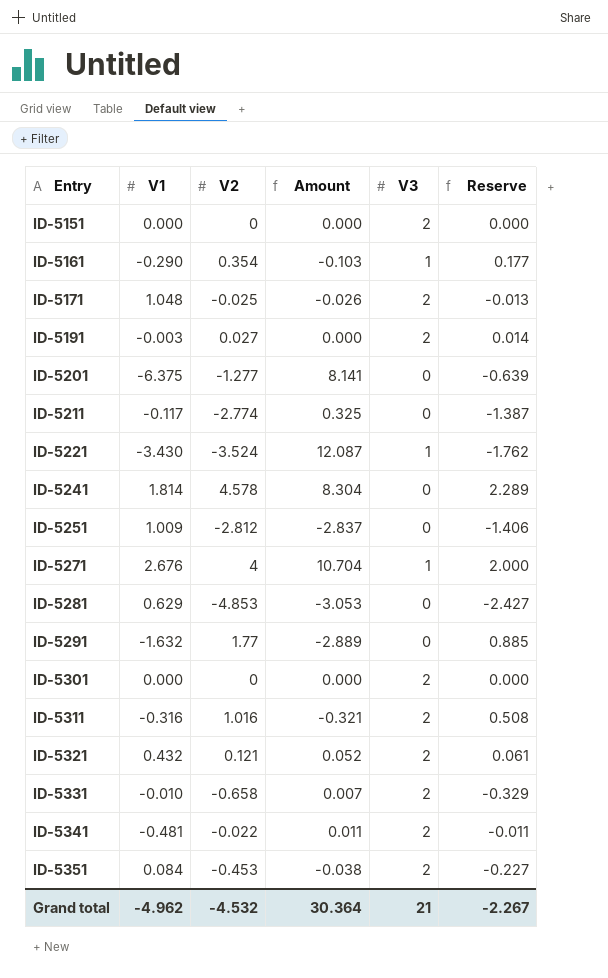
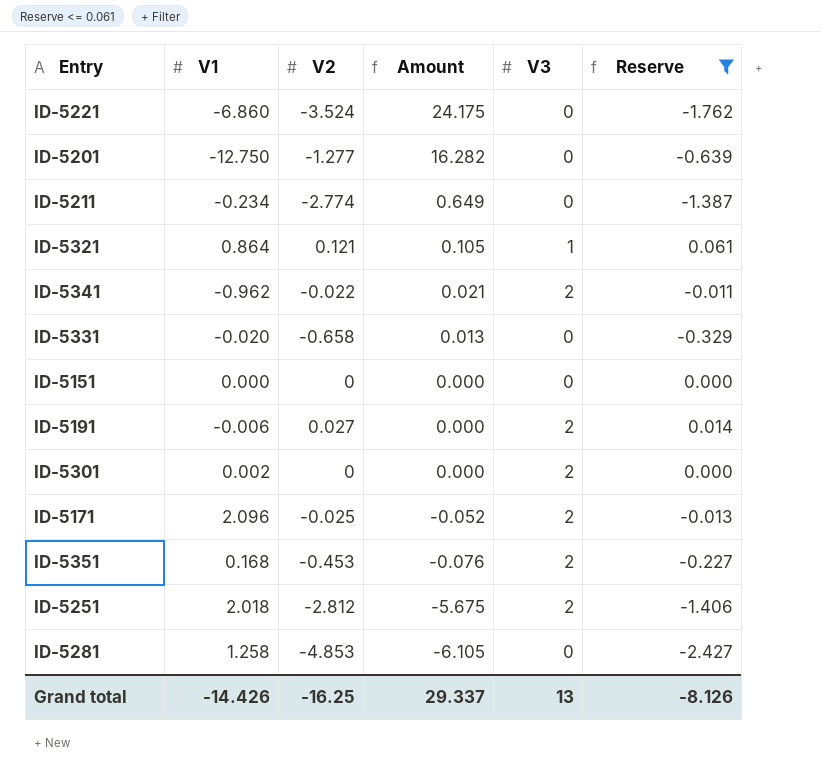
filter: none -> Reserve <= 0.061
row order: Entry ascending -> Amount descending
ID-5221 | V1: -3.430 -> -6.860
ID-5221 | Amount: 12.087 -> 24.175
ID-5221 | V3: 1 -> 0
ID-5201 | V1: -6.375 -> -12.750
ID-5201 | Amount: 8.141 -> 16.282
ID-5211 | V1: -0.117 -> -0.234
ID-5211 | Amount: 0.325 -> 0.649
ID-5321 | V1: 0.432 -> 0.864
ID-5321 | Amount: 0.052 -> 0.105
ID-5321 | V3: 2 -> 1
ID-5341 | V1: -0.481 -> -0.962
ID-5341 | Amount: 0.011 -> 0.021
ID-5331 | V1: -0.010 -> -0.020
ID-5331 | Amount: 0.007 -> 0.013
ID-5331 | V3: 2 -> 0
ID-5151 | V3: 2 -> 0
ID-5191 | V1: -0.003 -> -0.006
ID-5301 | V1: 0.000 -> 0.002
ID-5171 | V1: 1.048 -> 2.096
ID-5171 | Amount: -0.026 -> -0.052
ID-5351 | V1: 0.084 -> 0.168
ID-5351 | Amount: -0.038 -> -0.076
ID-5251 | V1: 1.009 -> 2.018
ID-5251 | Amount: -2.837 -> -5.675
ID-5251 | V3: 0 -> 2
ID-5281 | V1: 0.629 -> 1.258
ID-5281 | Amount: -3.053 -> -6.105
Grand total | V1: -4.962 -> -14.426
Grand total | V2: -4.532 -> -16.25
Grand total | Amount: 30.364 -> 29.337
Grand total | V3: 21 -> 13
Grand total | Reserve: -2.267 -> -8.126

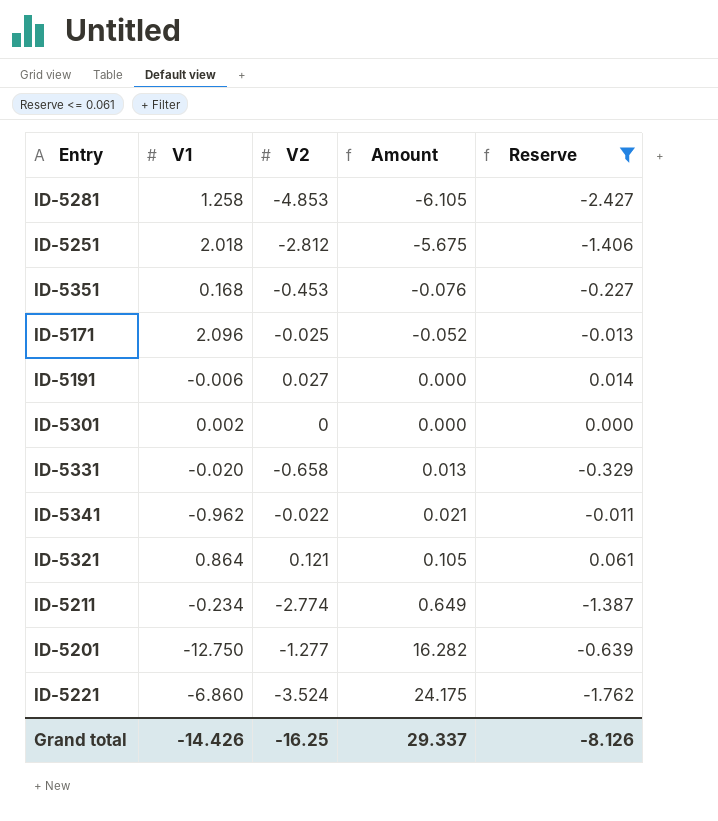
row order: Amount descending -> Amount ascending
column V3 | position: 5 -> none
row ID-5151: 0.000 | 0 | 0.000 | 0 | 0.000 -> none

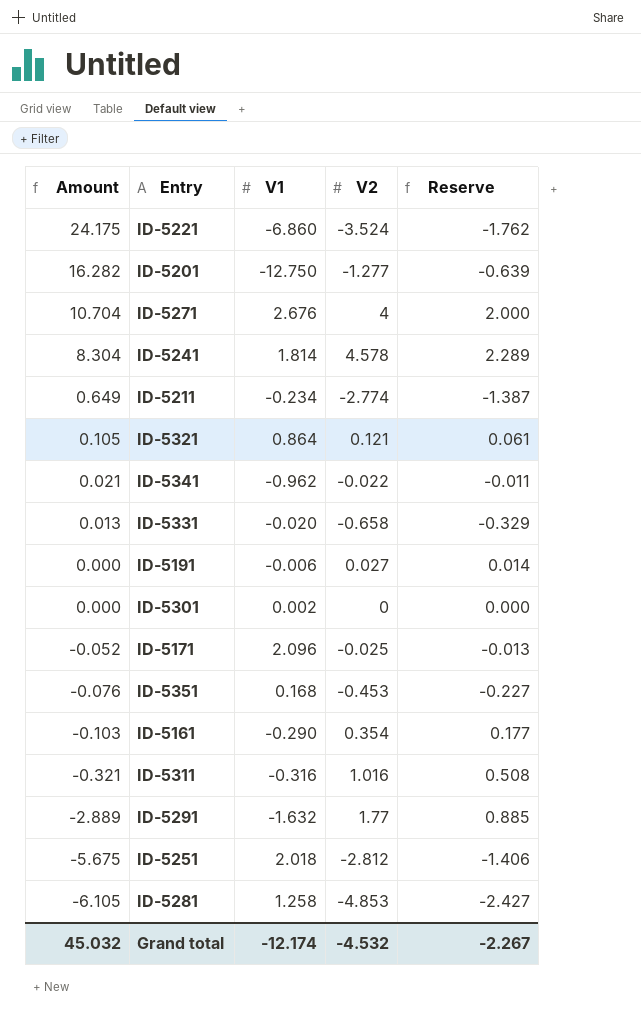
filter: Reserve <= 0.061 -> none
row order: Amount ascending -> Amount descending
column Amount | position: 4 -> 1
Grand total | Amount: 29.337 -> 45.032
Grand total | V1: -14.426 -> -12.174
Grand total | V2: -16.25 -> -4.532
Grand total | Reserve: -8.126 -> -2.267

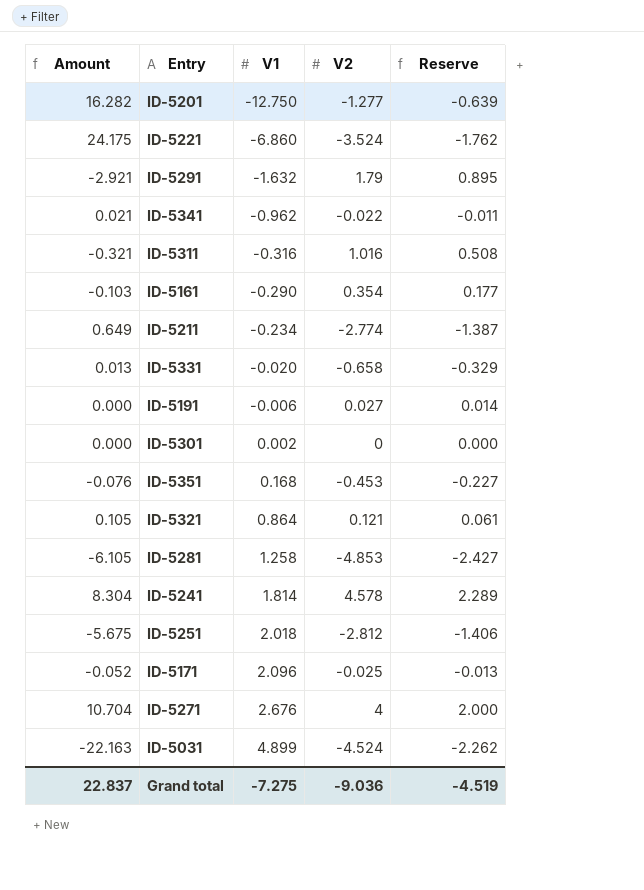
row order: Amount descending -> V1 ascending
ID-5291 | Amount: -2.889 -> -2.921
ID-5291 | V2: 1.77 -> 1.79
ID-5291 | Reserve: 0.885 -> 0.895
row ID-5031: none -> -22.163 | 4.899 | -4.524 | -2.262
Grand total | Amount: 45.032 -> 22.837
Grand total | V1: -12.174 -> -7.275
Grand total | V2: -4.532 -> -9.036
Grand total | Reserve: -2.267 -> -4.519

